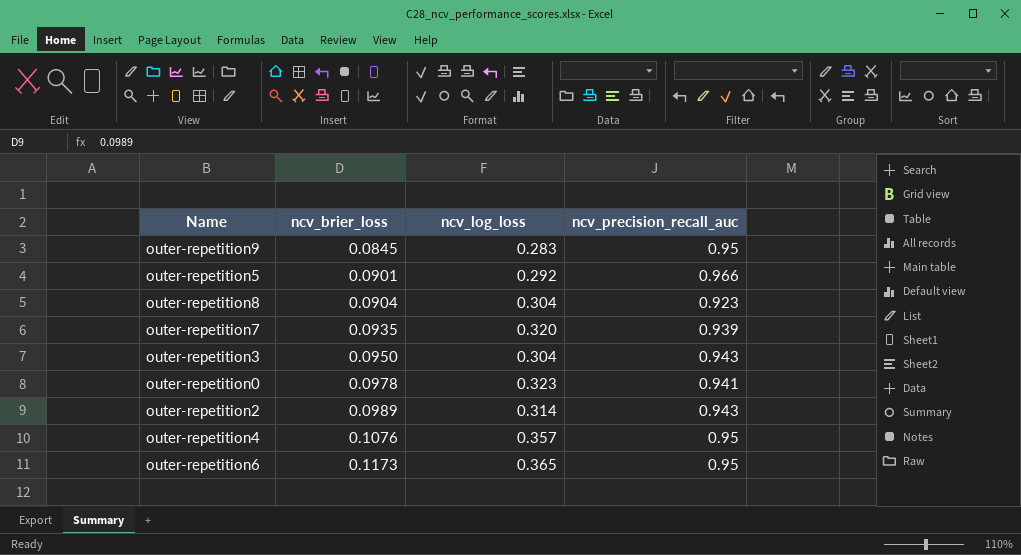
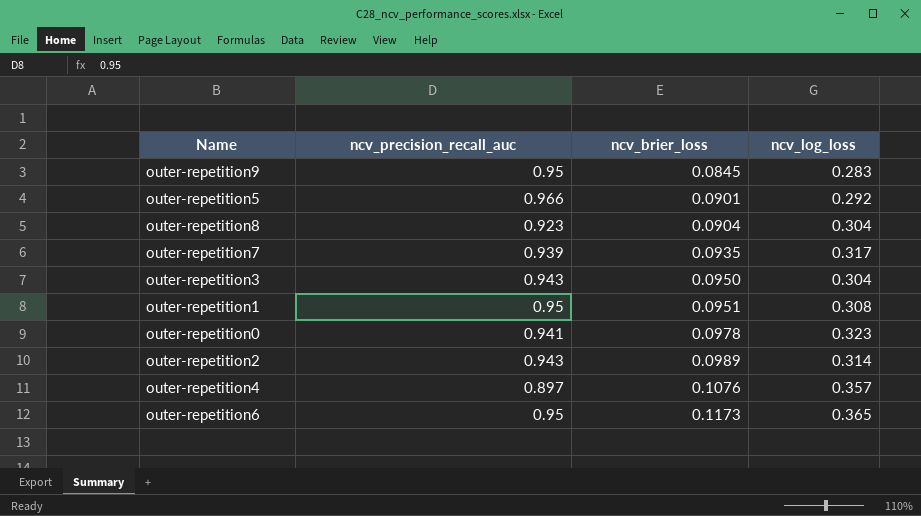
column ncv_precision_recall_auc | position: 4 -> 2
outer-repetition7 | ncv_log_loss: 0.320 -> 0.317
row outer-repetition1: none -> 0.95 | 0.0951 | 0.308
outer-repetition4 | ncv_precision_recall_auc: 0.95 -> 0.897

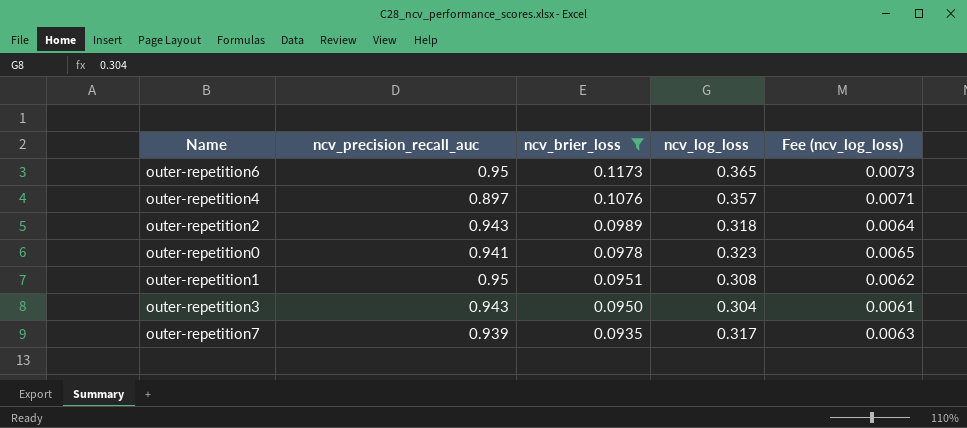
filter: none -> ncv_brier_loss >= 0.0935
row order: ncv_brier_loss ascending -> ncv_brier_loss descending
column Fee (ncv_log_loss) | formula: none -> [ncv_log_loss] * 0.02
outer-repetition2 | ncv_log_loss: 0.314 -> 0.318

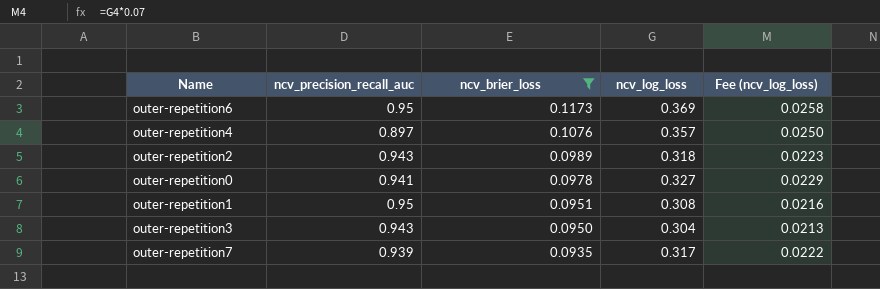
column Fee (ncv_log_loss) | formula: [ncv_log_loss] * 0.02 -> [ncv_log_loss] * 0.07
outer-repetition6 | ncv_log_loss: 0.365 -> 0.369
outer-repetition0 | ncv_log_loss: 0.323 -> 0.327

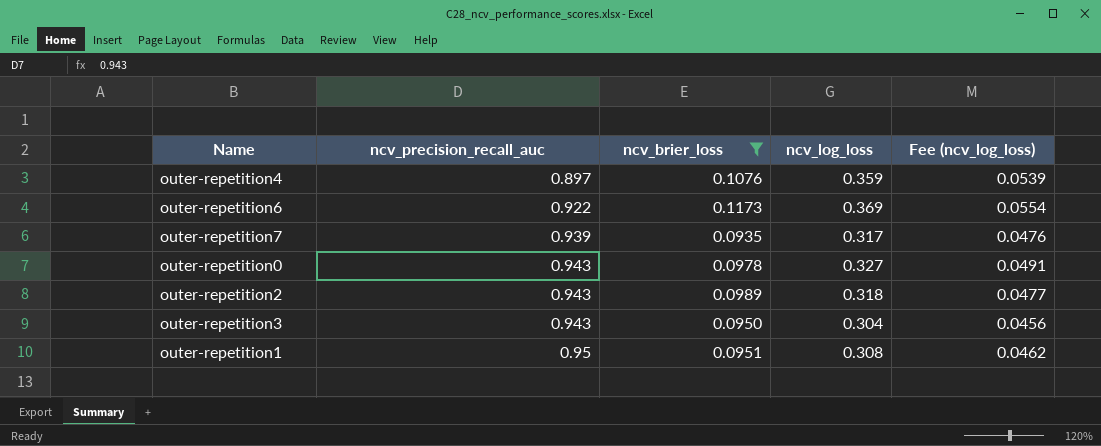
row order: ncv_brier_loss descending -> ncv_precision_recall_auc ascending
column Fee (ncv_log_loss) | formula: [ncv_log_loss] * 0.07 -> [ncv_log_loss] * 0.15
outer-repetition4 | ncv_log_loss: 0.357 -> 0.359
outer-repetition6 | ncv_precision_recall_auc: 0.95 -> 0.922
outer-repetition0 | ncv_precision_recall_auc: 0.941 -> 0.943

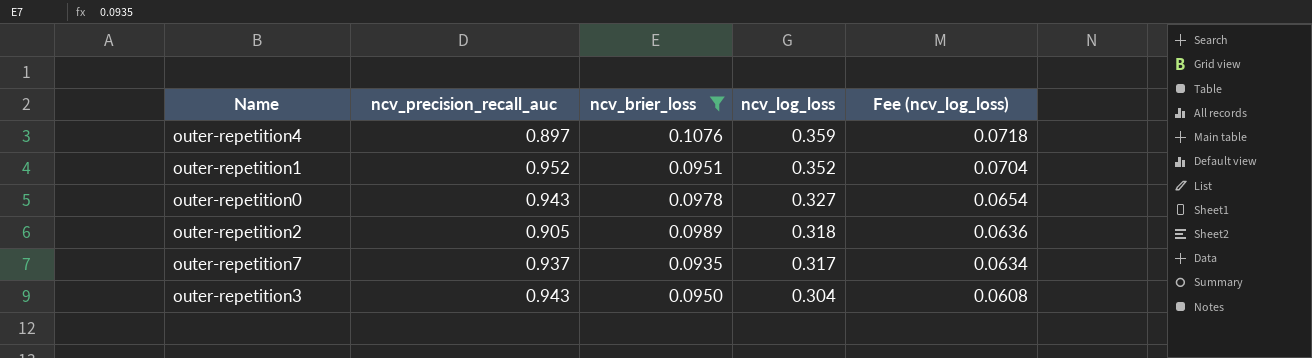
row order: ncv_precision_recall_auc ascending -> ncv_log_loss descending
column Fee (ncv_log_loss) | formula: [ncv_log_loss] * 0.15 -> [ncv_log_loss] * 0.2
row outer-repetition6: 0.922 | 0.1173 | 0.369 | 0.0554 -> none
outer-repetition1 | ncv_precision_recall_auc: 0.95 -> 0.952
outer-repetition1 | ncv_log_loss: 0.308 -> 0.352
outer-repetition2 | ncv_precision_recall_auc: 0.943 -> 0.905
outer-repetition7 | ncv_precision_recall_auc: 0.939 -> 0.937

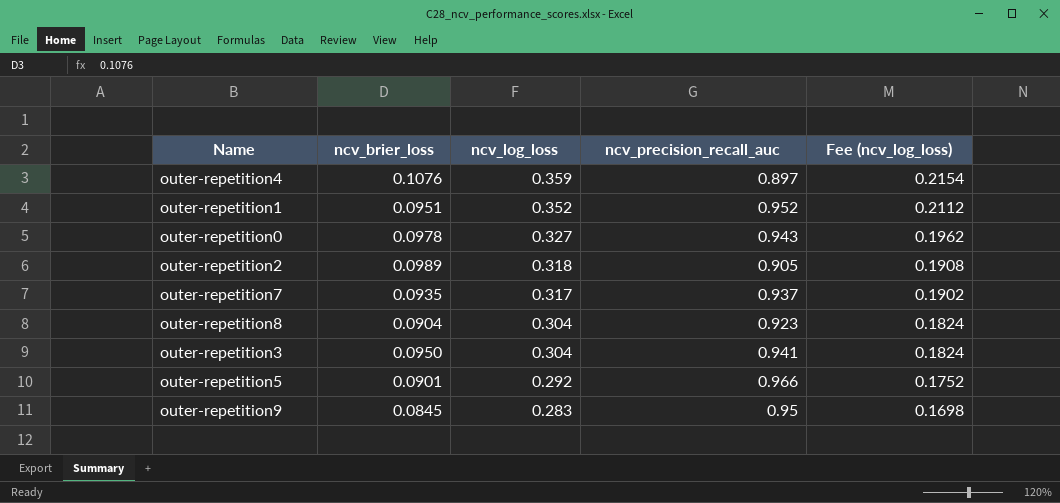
filter: ncv_brier_loss >= 0.0935 -> none
column ncv_precision_recall_auc | position: 2 -> 4
column Fee (ncv_log_loss) | formula: [ncv_log_loss] * 0.2 -> [ncv_log_loss] * 0.6
outer-repetition3 | ncv_precision_recall_auc: 0.943 -> 0.941

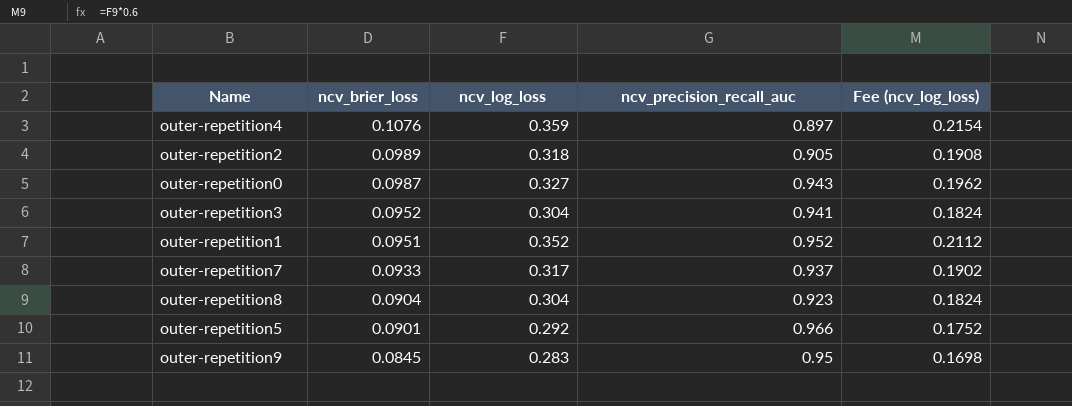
row order: ncv_log_loss descending -> ncv_brier_loss descending
outer-repetition0 | ncv_brier_loss: 0.0978 -> 0.0987
outer-repetition3 | ncv_brier_loss: 0.0950 -> 0.0952
outer-repetition7 | ncv_brier_loss: 0.0935 -> 0.0933

